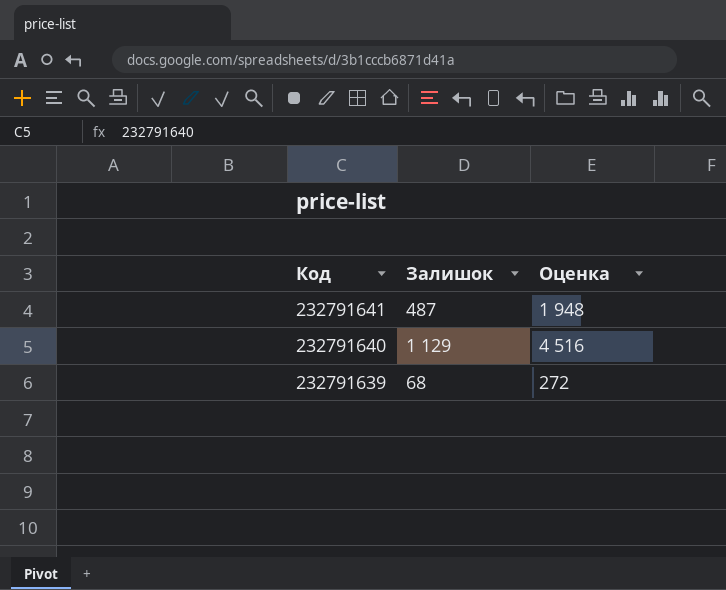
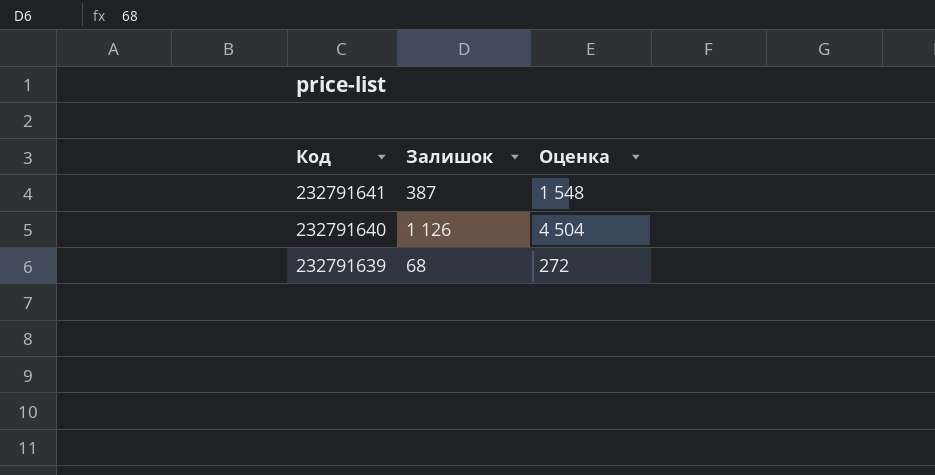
232791641 | Залишок: 487 -> 387
232791641 | Оценка: 1 948 -> 1 548
232791640 | Залишок: 1 129 -> 1 126
232791640 | Оценка: 4 516 -> 4 504

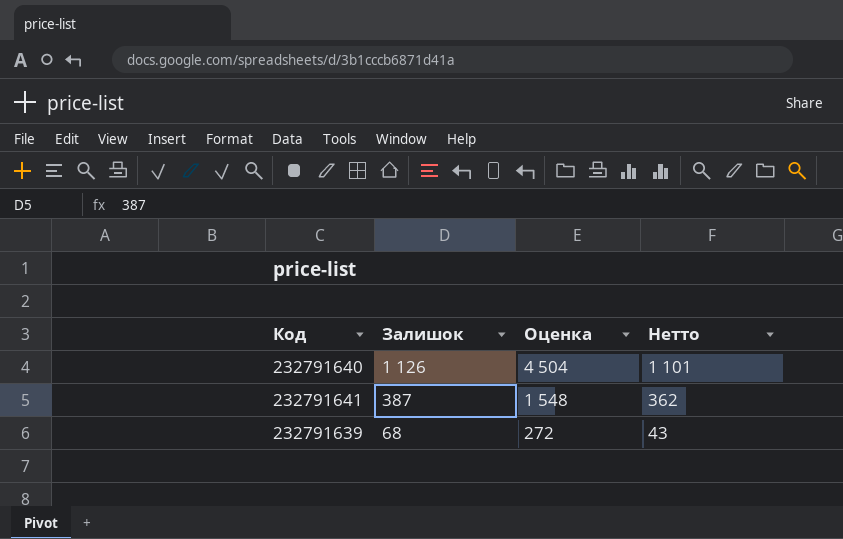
row order: Код descending -> Залишок descending
column Нетто | formula: none -> [Залишок] - 25

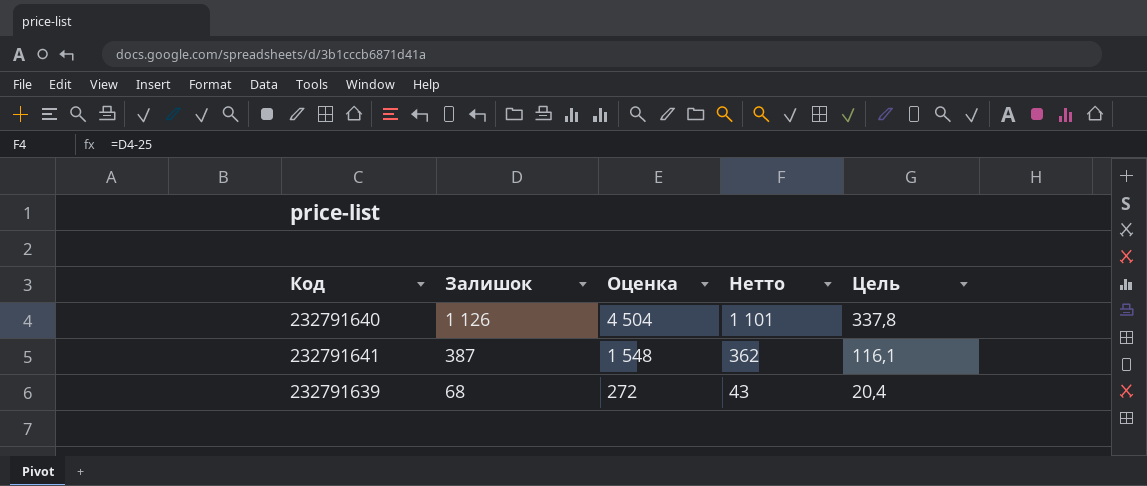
column Цель | formula: none -> [Залишок] * 0,3

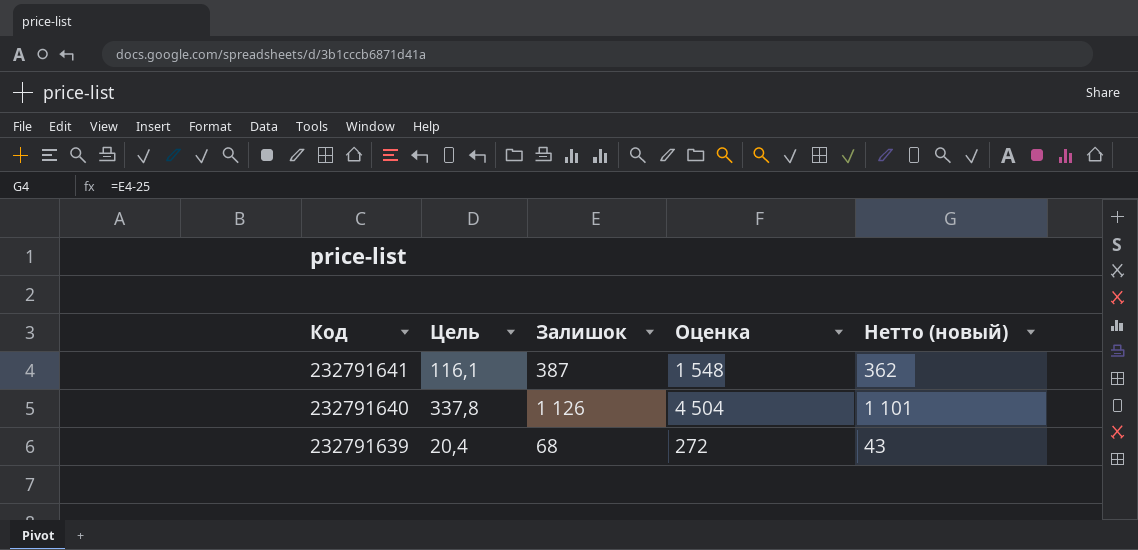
row order: Залишок descending -> Код descending
column Цель | position: 5 -> 2
column name: Нетто -> Нетто (новый)

